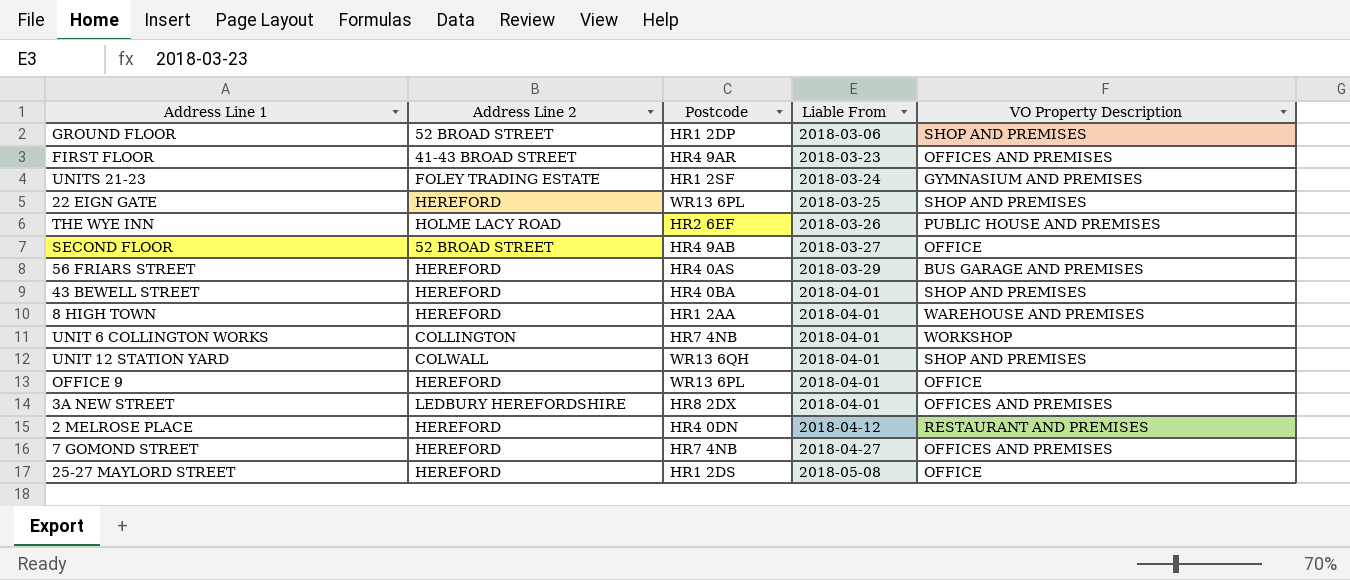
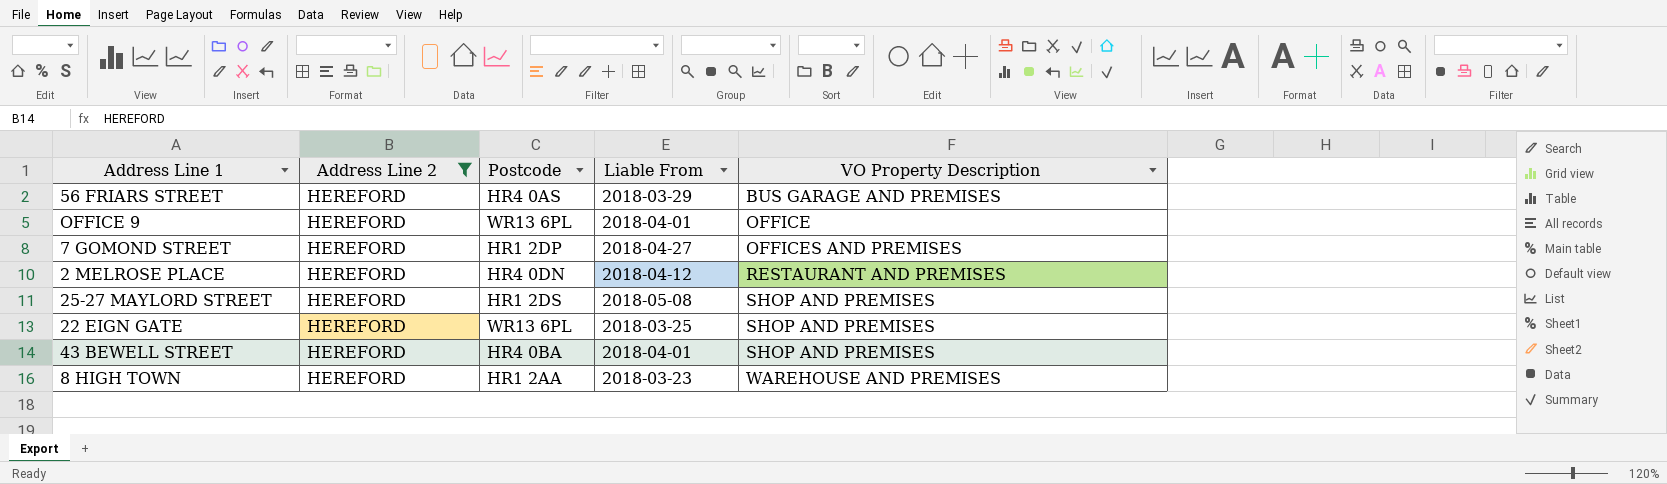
filter: none -> Address Line 2 = HEREFORD
row order: Liable From ascending -> VO Property Description ascending
7 GOMOND STREET | Postcode: HR7 4NB -> HR1 2DP
25-27 MAYLORD STREET | VO Property Description: OFFICE -> SHOP AND PREMISES
8 HIGH TOWN | Liable From: 2018-04-01 -> 2018-03-23

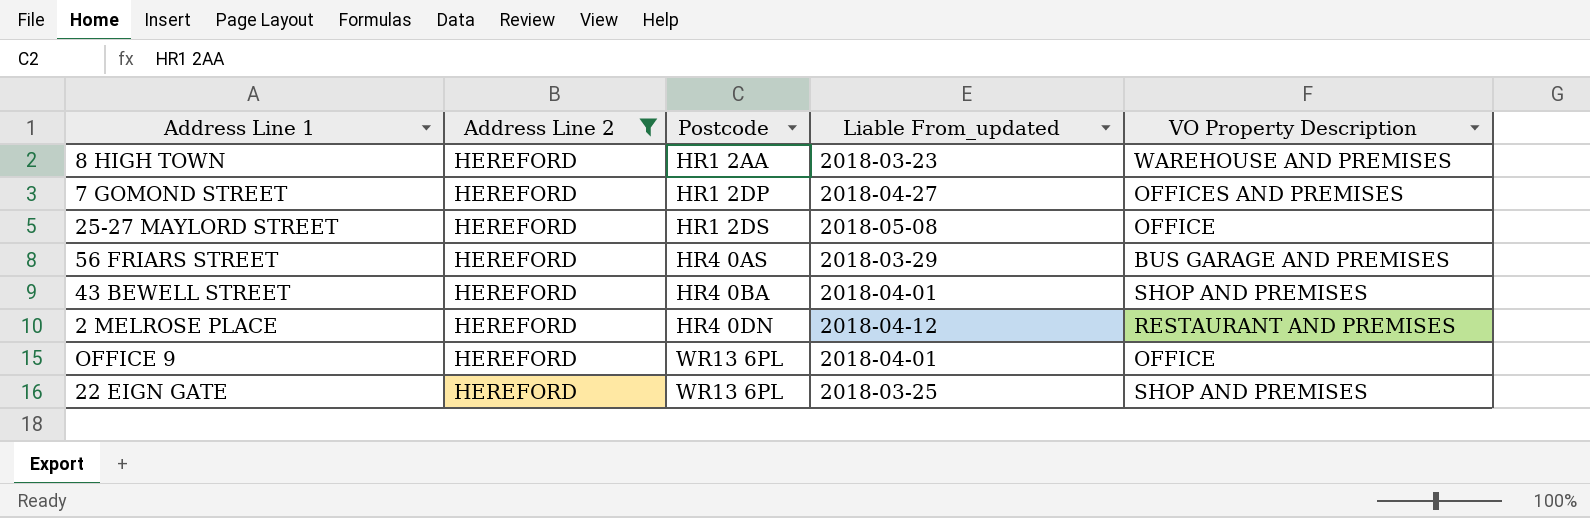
row order: VO Property Description ascending -> Postcode ascending
column name: Liable From -> Liable From_updated
25-27 MAYLORD STREET | VO Property Description: SHOP AND PREMISES -> OFFICE

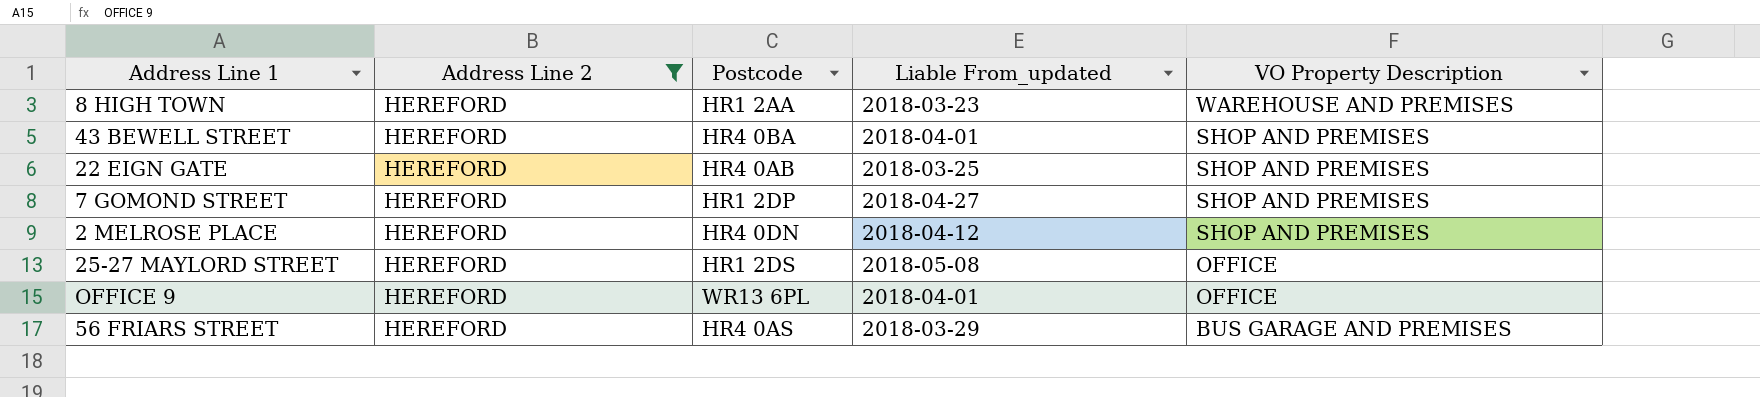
row order: Postcode ascending -> VO Property Description descending
22 EIGN GATE | Postcode: WR13 6PL -> HR4 0AB
7 GOMOND STREET | VO Property Description: OFFICES AND PREMISES -> SHOP AND PREMISES
2 MELROSE PLACE | VO Property Description: RESTAURANT AND PREMISES -> SHOP AND PREMISES

